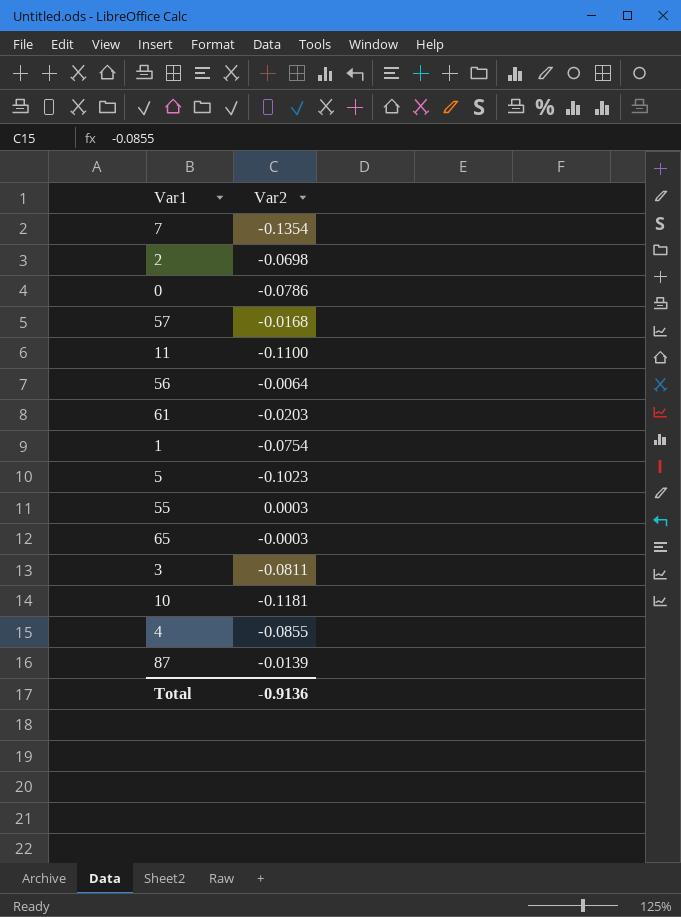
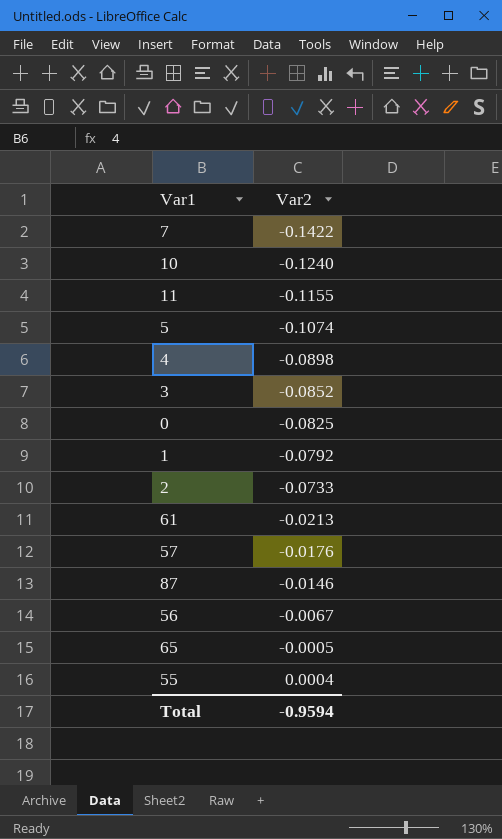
row order: none -> Var2 ascending
7 | Var2: -0.1354 -> -0.1422
10 | Var2: -0.1181 -> -0.1240
11 | Var2: -0.1100 -> -0.1155
5 | Var2: -0.1023 -> -0.1074
4 | Var2: -0.0855 -> -0.0898
3 | Var2: -0.0811 -> -0.0852
0 | Var2: -0.0786 -> -0.0825
1 | Var2: -0.0754 -> -0.0792
2 | Var2: -0.0698 -> -0.0733
61 | Var2: -0.0203 -> -0.0213
57 | Var2: -0.0168 -> -0.0176
87 | Var2: -0.0139 -> -0.0146
56 | Var2: -0.0064 -> -0.0067
65 | Var2: -0.0003 -> -0.0005
55 | Var2: 0.0003 -> 0.0004
Total | Var2: -0.9136 -> -0.9594

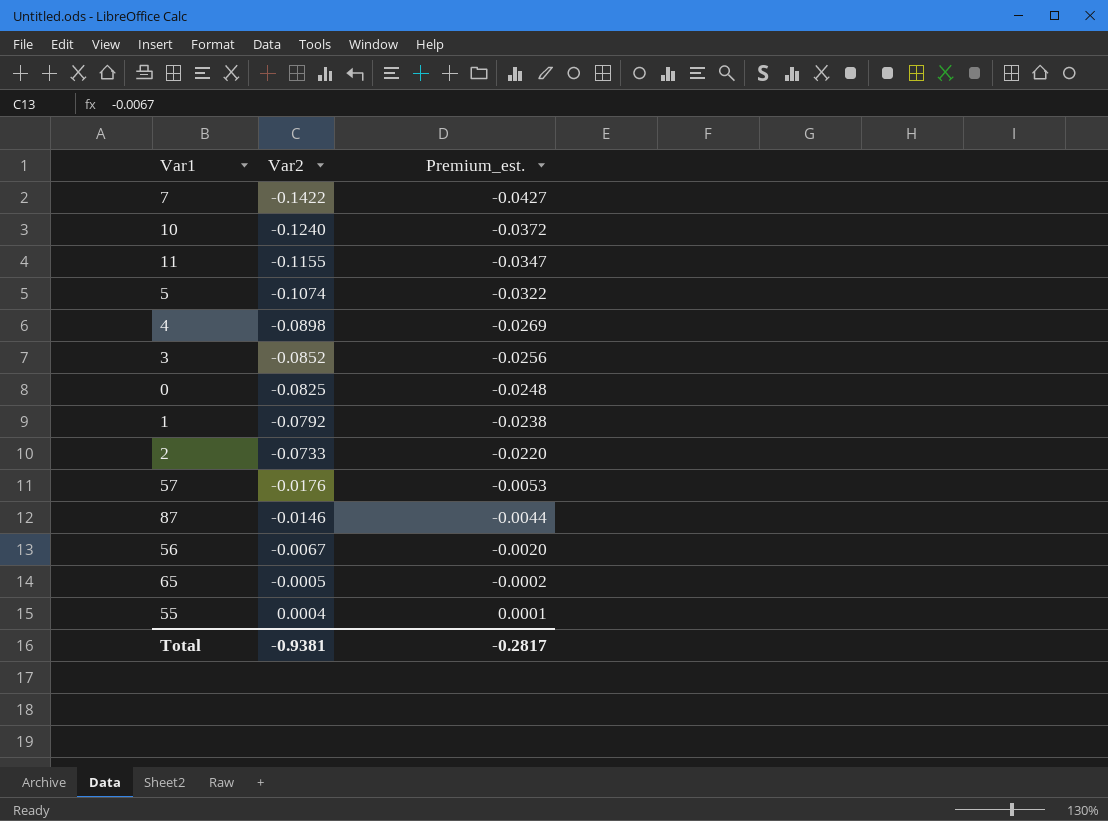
column Premium_est. | formula: none -> [Var2] * 0.3
row 61: -0.0213 -> none
Total | Var2: -0.9594 -> -0.9381

